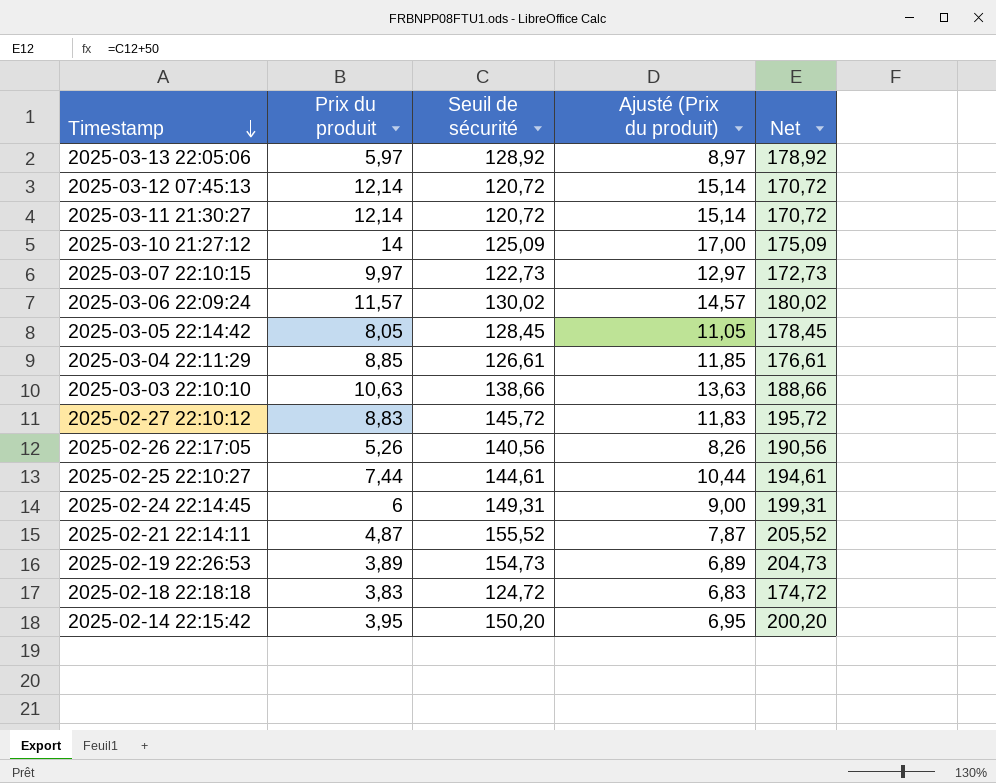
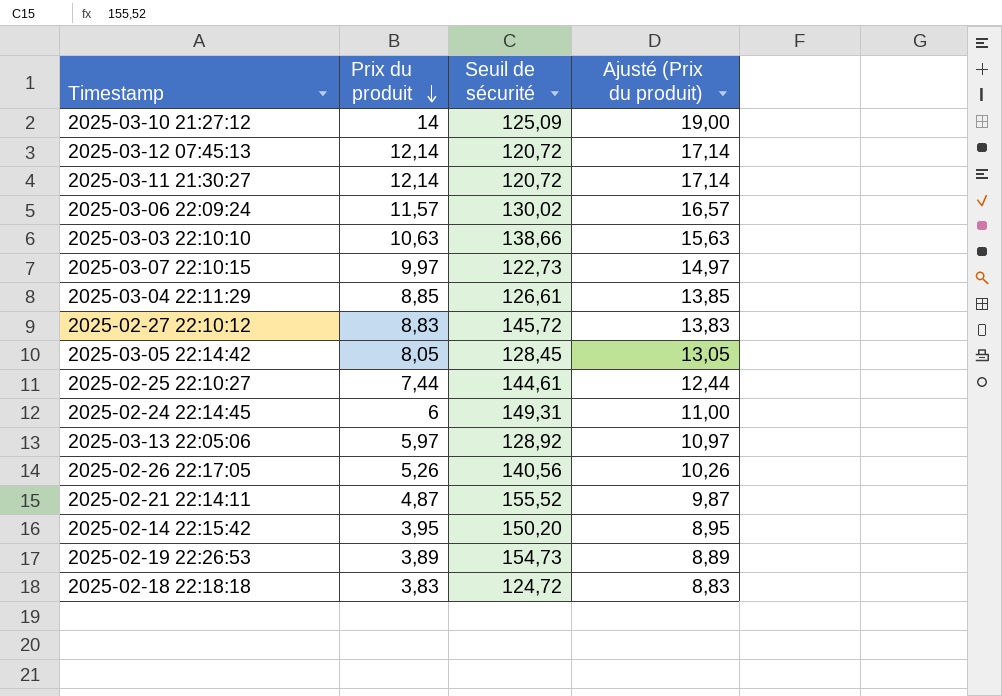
row order: Timestamp descending -> Prix du produit descending
column Net | formula: [Seuil de sécurité] + 50 -> none
column Ajusté (Prix du produit) | formula: [Prix du produit] + 3 -> [Prix du produit] + 5

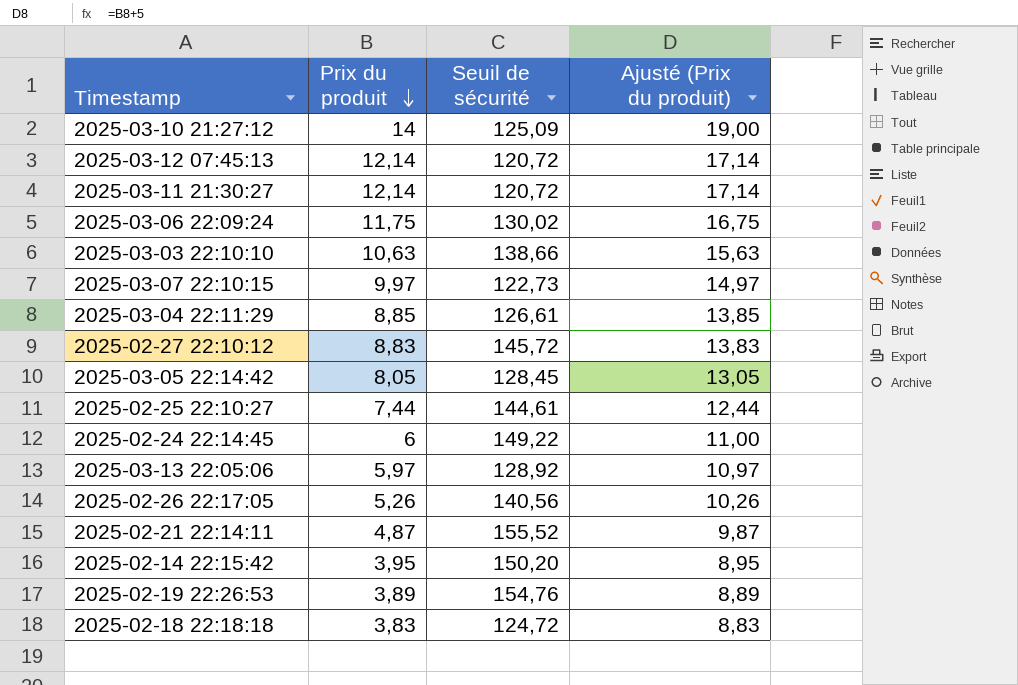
2025-03-06 22:09:24 | Prix du produit: 11,57 -> 11,75
2025-03-06 22:09:24 | Ajusté (Prix du produit): 16,57 -> 16,75
2025-02-24 22:14:45 | Seuil de sécurité: 149,31 -> 149,22
2025-02-19 22:26:53 | Seuil de sécurité: 154,73 -> 154,76

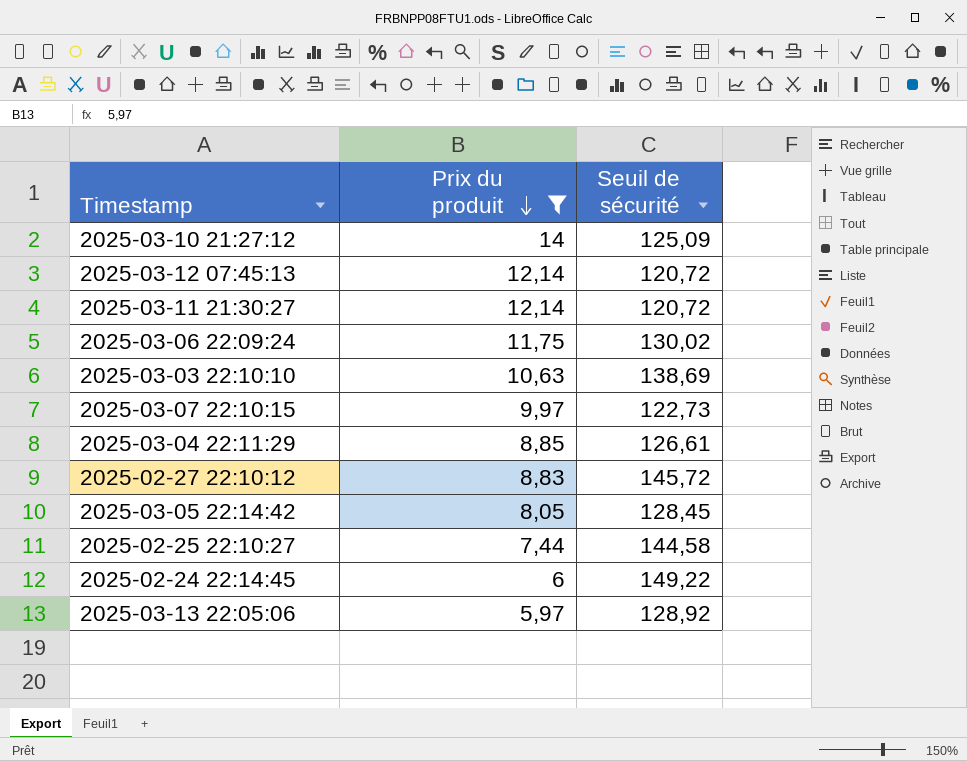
filter: none -> Prix du produit >= 5,97
column Ajusté (Prix du produit) | formula: [Prix du produit] + 5 -> none
2025-03-03 22:10:10 | Seuil de sécurité: 138,66 -> 138,69
2025-02-25 22:10:27 | Seuil de sécurité: 144,61 -> 144,58

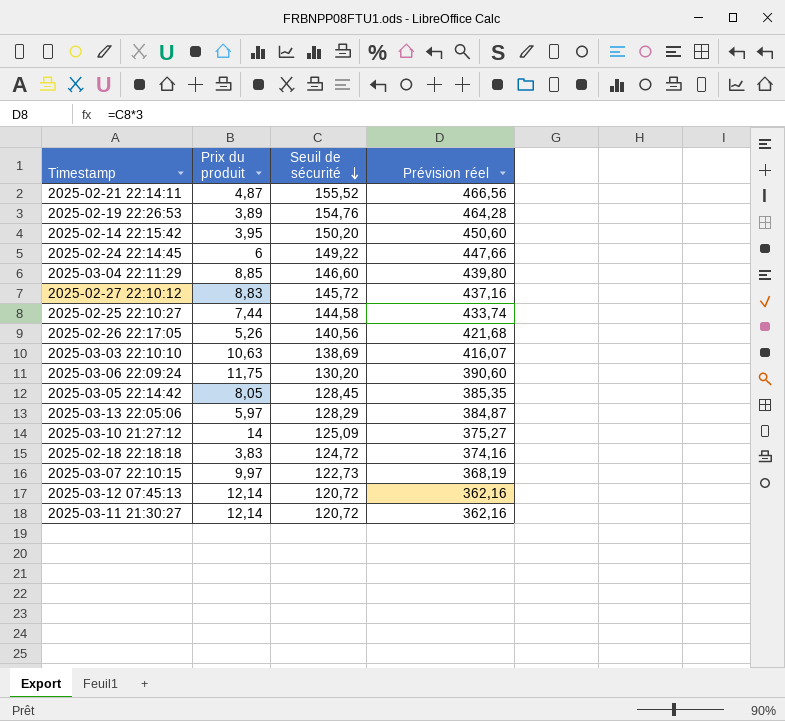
filter: Prix du produit >= 5,97 -> none
row order: Prix du produit descending -> Seuil de sécurité descending
column Prévision réel | formula: none -> [Seuil de sécurité] * 3
2025-03-04 22:11:29 | Seuil de sécurité: 126,61 -> 146,60
2025-03-06 22:09:24 | Seuil de sécurité: 130,02 -> 130,20
2025-03-13 22:05:06 | Seuil de sécurité: 128,92 -> 128,29

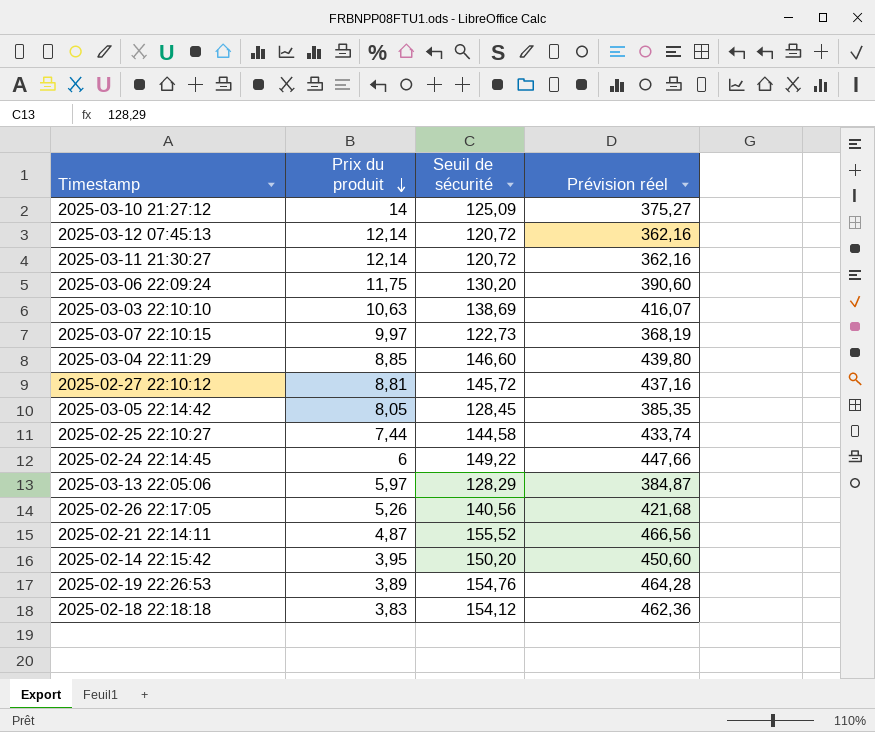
row order: Seuil de sécurité descending -> Prix du produit descending
2025-02-27 22:10:12 | Prix du produit: 8,83 -> 8,81
2025-02-18 22:18:18 | Seuil de sécurité: 124,72 -> 154,12
2025-02-18 22:18:18 | Prévision réel: 374,16 -> 462,36

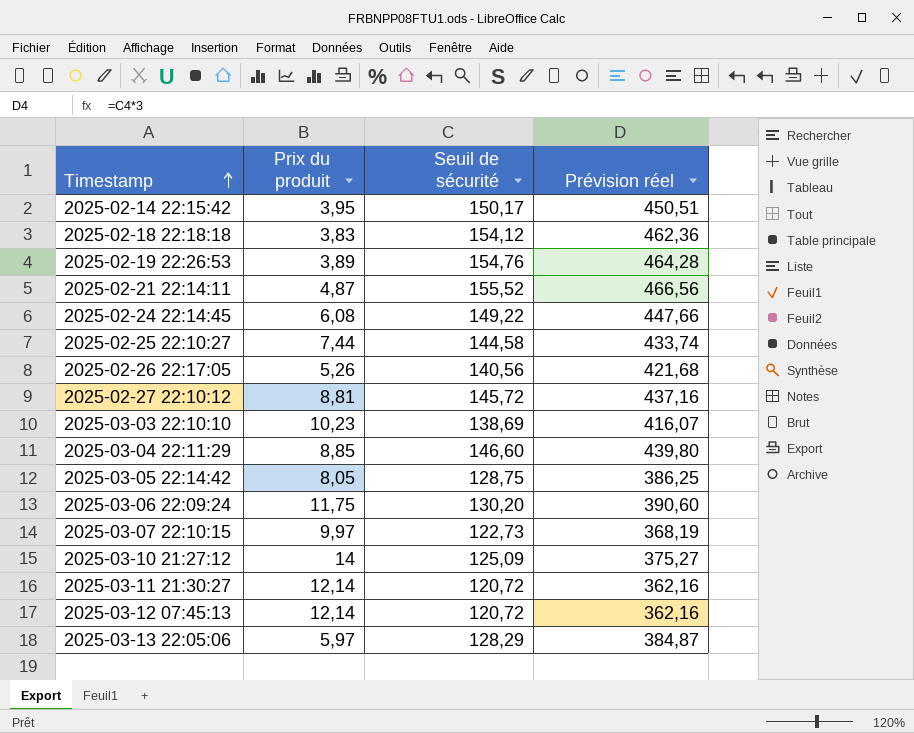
row order: Prix du produit descending -> Timestamp ascending
2025-02-14 22:15:42 | Seuil de sécurité: 150,20 -> 150,17
2025-02-14 22:15:42 | Prévision réel: 450,60 -> 450,51
2025-02-24 22:14:45 | Prix du produit: 6 -> 6,08
2025-03-03 22:10:10 | Prix du produit: 10,63 -> 10,23
2025-03-05 22:14:42 | Seuil de sécurité: 128,45 -> 128,75
2025-03-05 22:14:42 | Prévision réel: 385,35 -> 386,25

